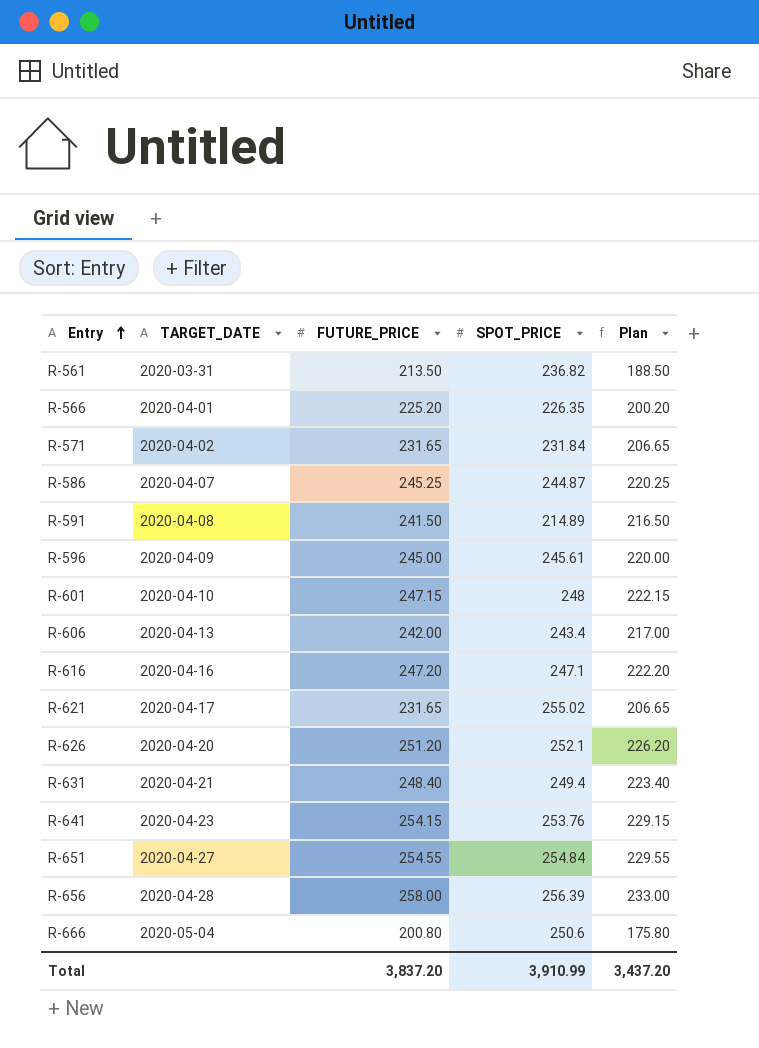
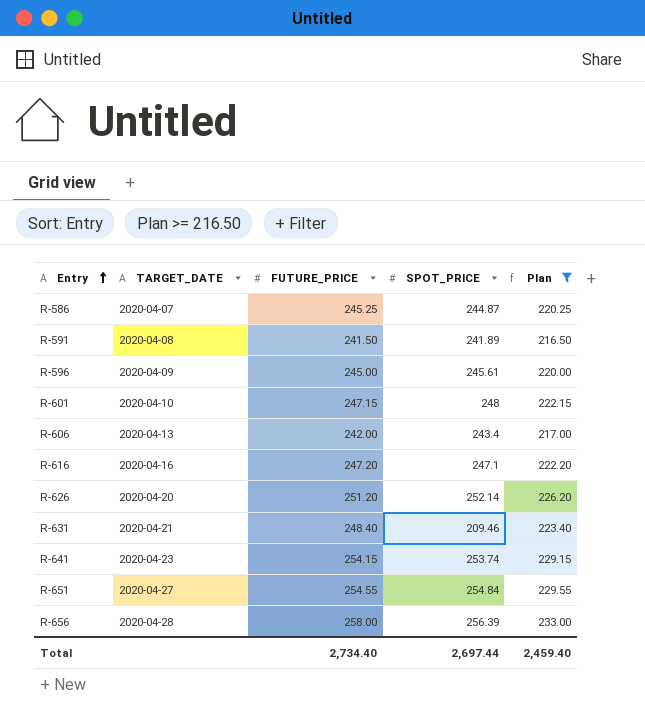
filter: none -> Plan >= 216.50
R-591 | SPOT_PRICE: 214.89 -> 241.89
R-626 | SPOT_PRICE: 252.1 -> 252.14
R-631 | SPOT_PRICE: 249.4 -> 209.46
R-641 | SPOT_PRICE: 253.76 -> 253.74
Total | FUTURE_PRICE: 3,837.20 -> 2,734.40
Total | SPOT_PRICE: 3,910.99 -> 2,697.44
Total | Plan: 3,437.20 -> 2,459.40

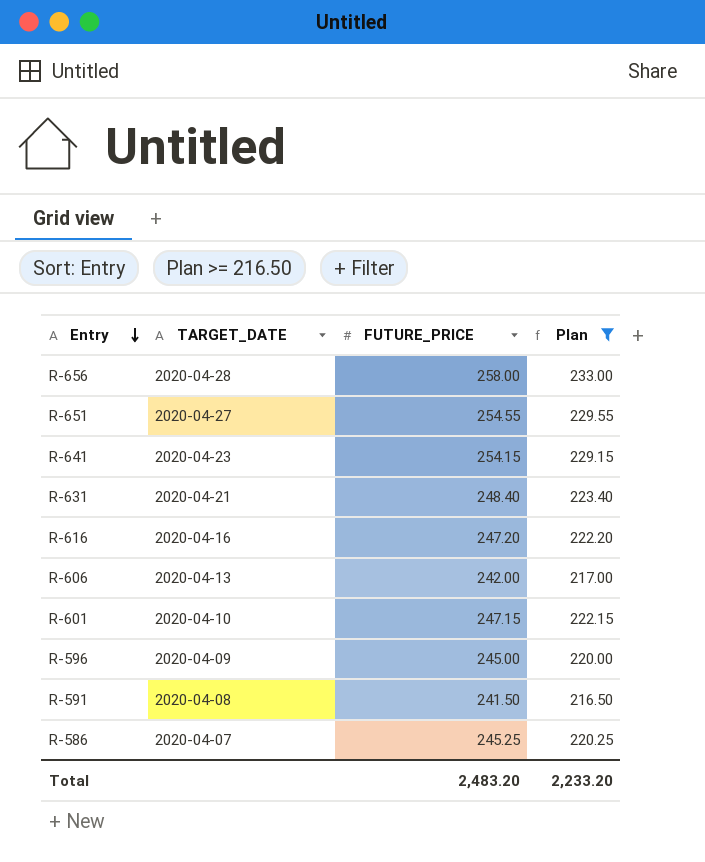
row order: Entry ascending -> Entry descending
column SPOT_PRICE | position: 4 -> none
row R-626: 2020-04-20 | 251.20 | 252.14 | 226.20 -> none
Total | FUTURE_PRICE: 2,734.40 -> 2,483.20
Total | Plan: 2,459.40 -> 2,233.20

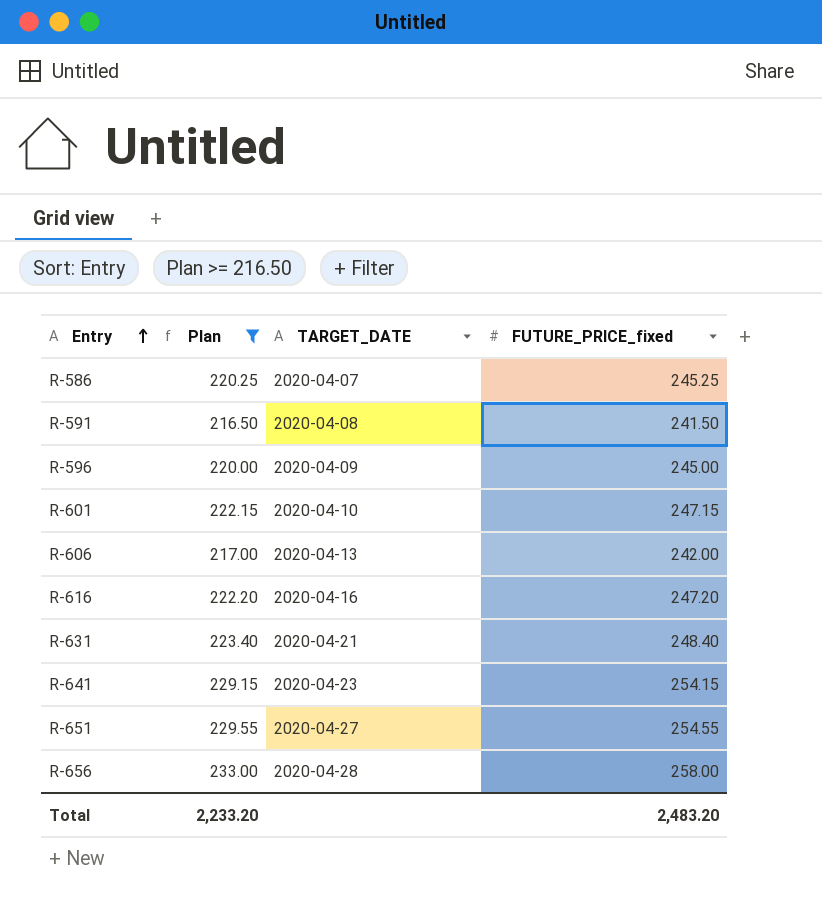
row order: Entry descending -> Entry ascending
column Plan | position: 4 -> 2
column name: FUTURE_PRICE -> FUTURE_PRICE_fixed

